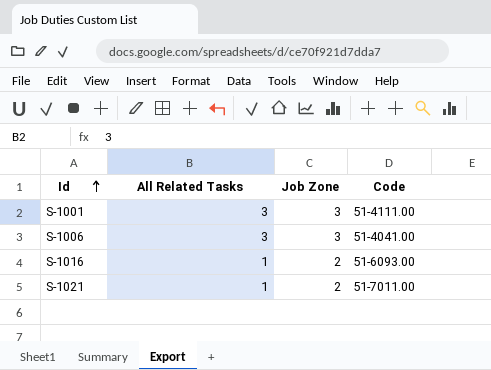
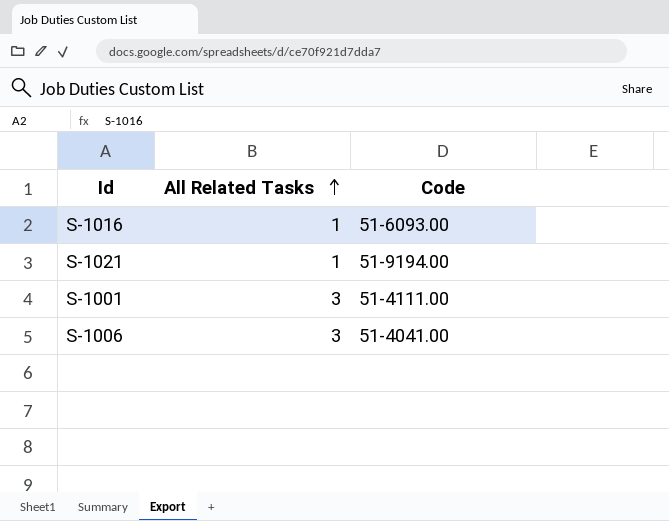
row order: Id ascending -> All Related Tasks ascending
column Job Zone | position: 3 -> none
S-1021 | Code: 51-7011.00 -> 51-9194.00

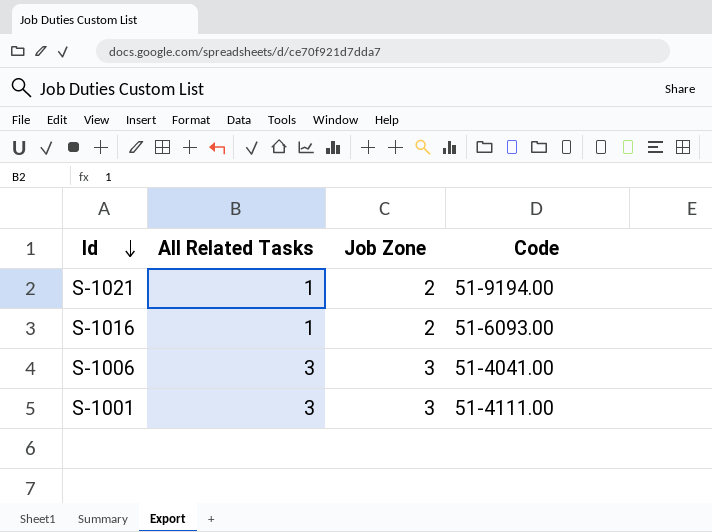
row order: All Related Tasks ascending -> Id descending
column Job Zone | position: none -> 3

